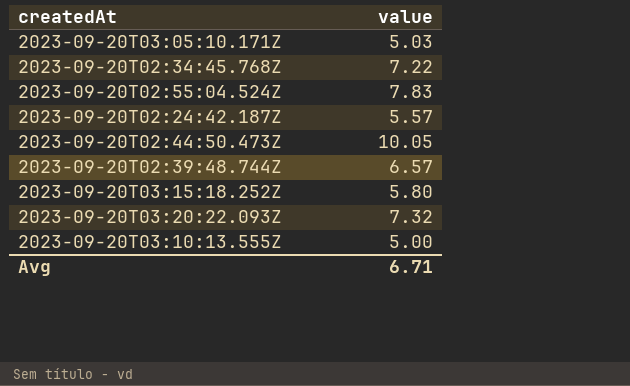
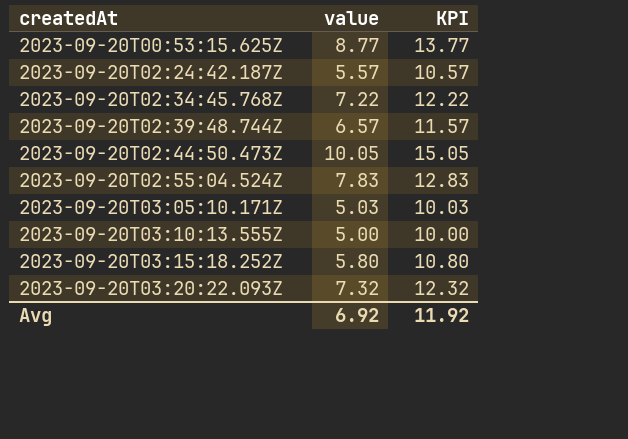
row order: none -> createdAt ascending
column KPI | formula: none -> [value] + 5
row 2023-09-20T00:53:15.625Z: none -> 8.77 | 13.77
Avg | value: 6.71 -> 6.92

